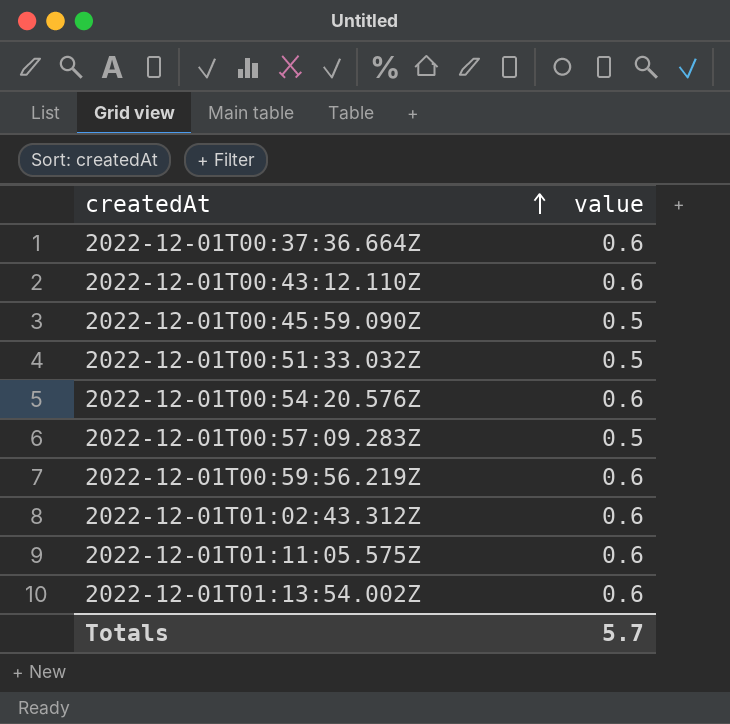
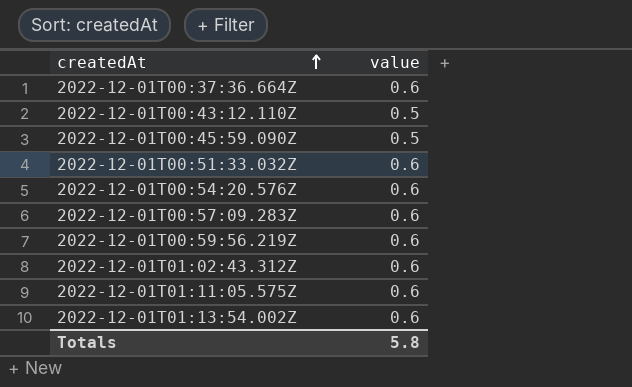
2022-12-01T00:43:12.110Z | value: 0.6 -> 0.5
2022-12-01T00:51:33.032Z | value: 0.5 -> 0.6
2022-12-01T00:57:09.283Z | value: 0.5 -> 0.6
Totals | value: 5.7 -> 5.8

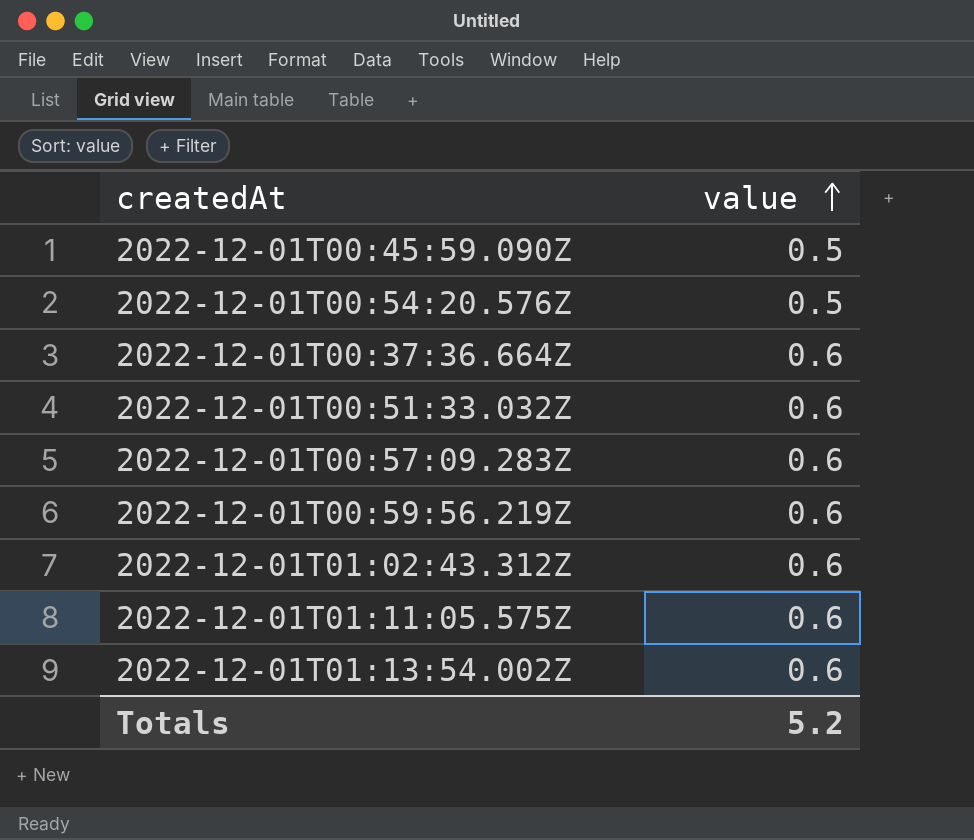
row order: createdAt ascending -> value ascending
row 2022-12-01T00:43:12.110Z: 0.5 -> none
2022-12-01T00:54:20.576Z | value: 0.6 -> 0.5
Totals | value: 5.8 -> 5.2

